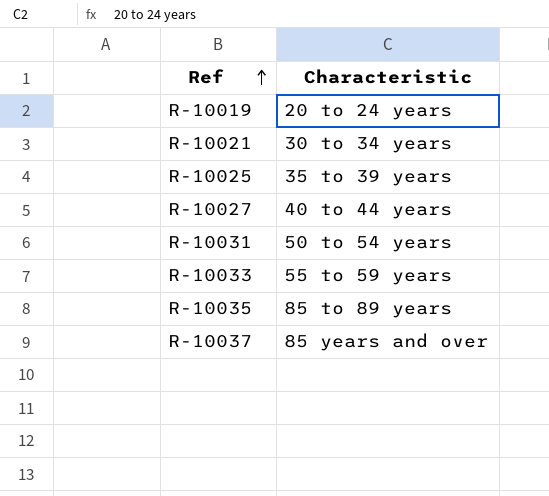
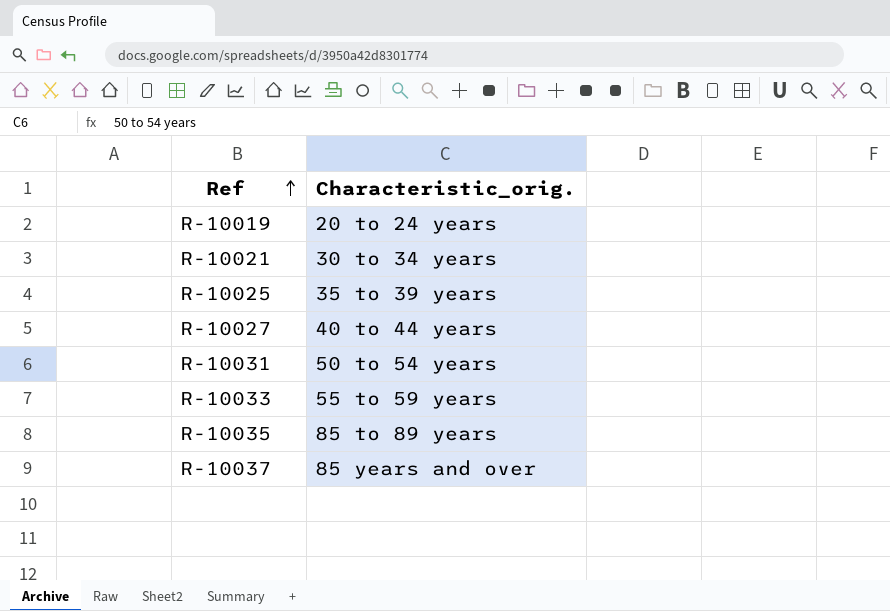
column name: Characteristic -> Characteristic_orig.

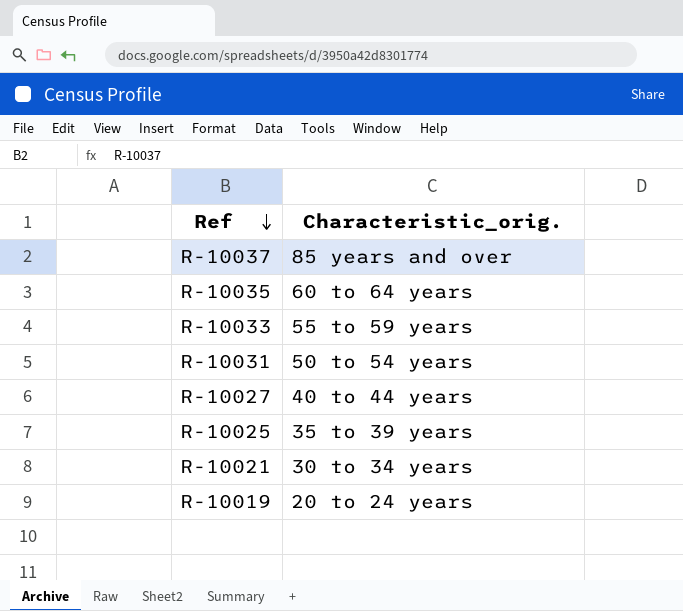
row order: Ref ascending -> Ref descending
R-10035 | Characteristic_orig.: 85 to 89 years -> 60 to 64 years

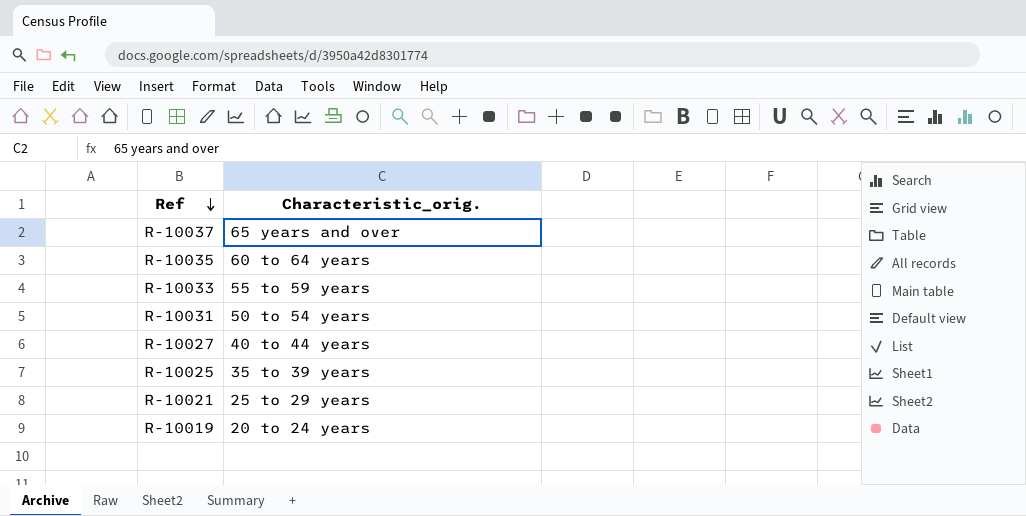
R-10037 | Characteristic_orig.: 85 years and over -> 65 years and over
R-10021 | Characteristic_orig.: 30 to 34 years -> 25 to 29 years

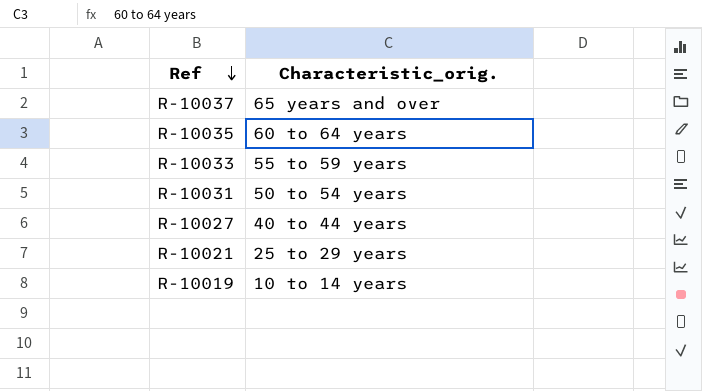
row R-10025: 35 to 39 years -> none
R-10019 | Characteristic_orig.: 20 to 24 years -> 10 to 14 years

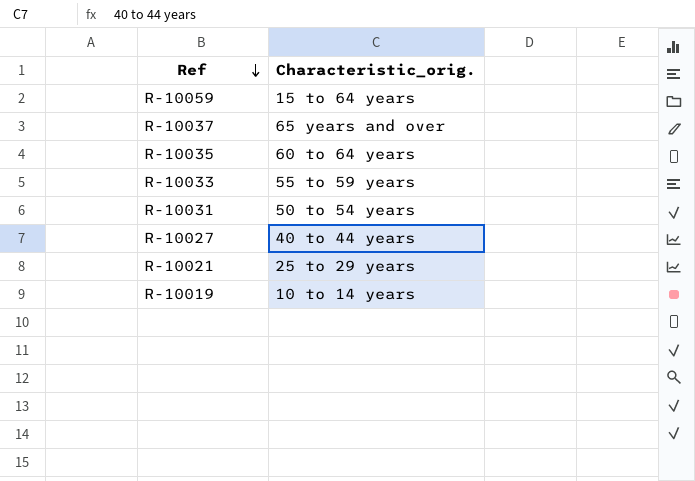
row R-10059: none -> 15 to 64 years

